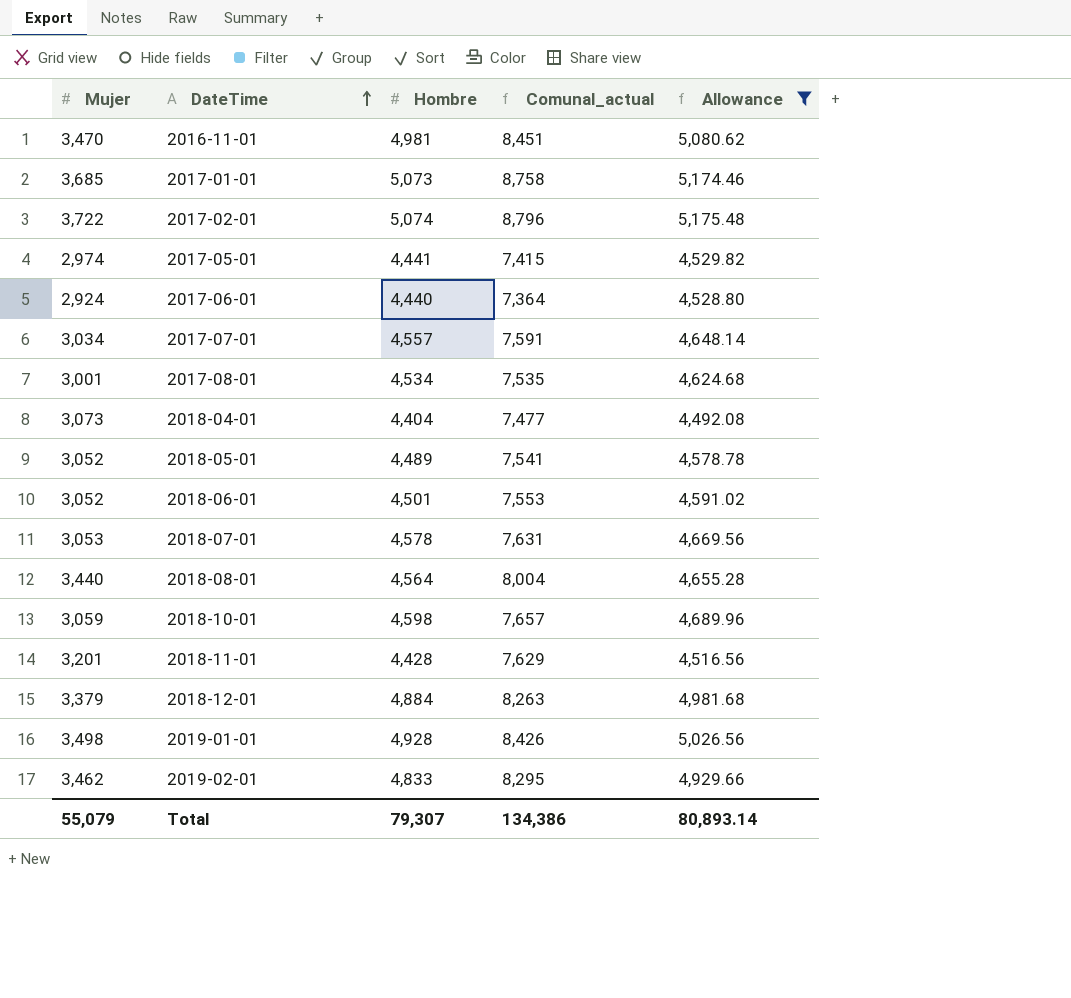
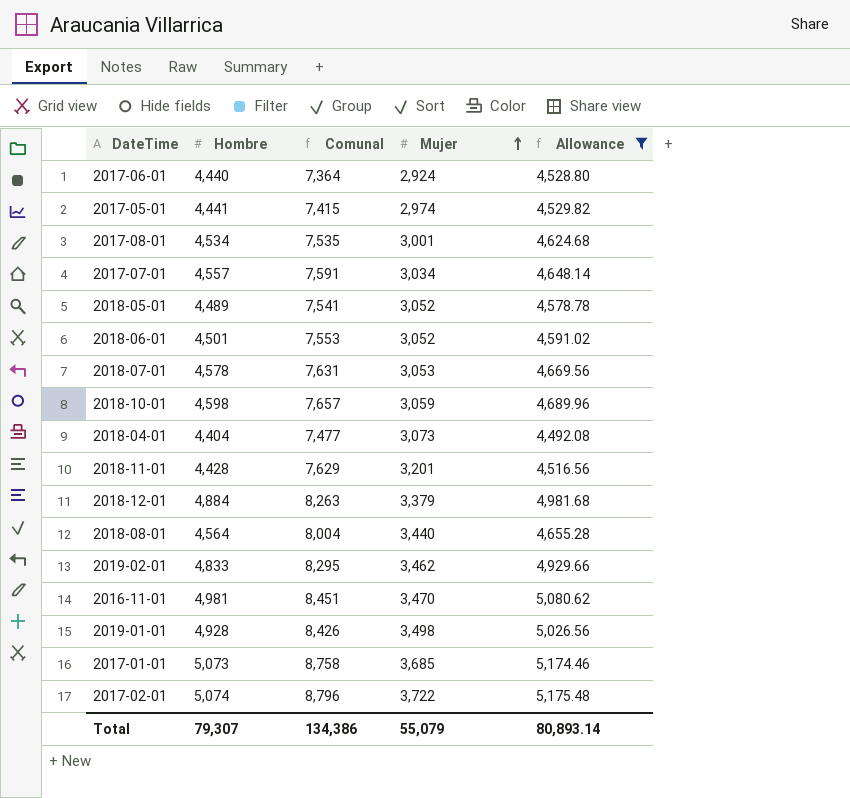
row order: DateTime ascending -> Mujer ascending
column name: Comunal_actual -> Comunal
column Mujer | position: 1 -> 4

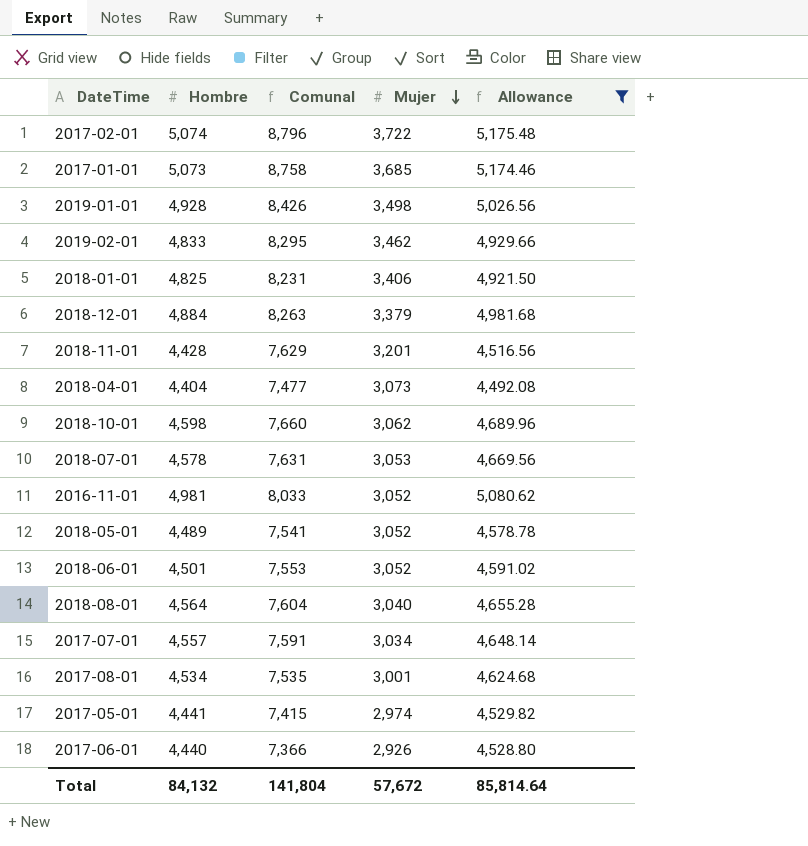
row order: Mujer ascending -> Mujer descending
row 2018-01-01: none -> 4,825 | 8,231 | 3,406 | 4,921.50
2018-10-01 | Comunal: 7,657 -> 7,660
2018-10-01 | Mujer: 3,059 -> 3,062
2016-11-01 | Comunal: 8,451 -> 8,033
2016-11-01 | Mujer: 3,470 -> 3,052
2018-08-01 | Comunal: 8,004 -> 7,604
2018-08-01 | Mujer: 3,440 -> 3,040
2017-06-01 | Comunal: 7,364 -> 7,366
2017-06-01 | Mujer: 2,924 -> 2,926
Total | Hombre: 79,307 -> 84,132
Total | Comunal: 134,386 -> 141,804
Total | Mujer: 55,079 -> 57,672
Total | Allowance: 80,893.14 -> 85,814.64

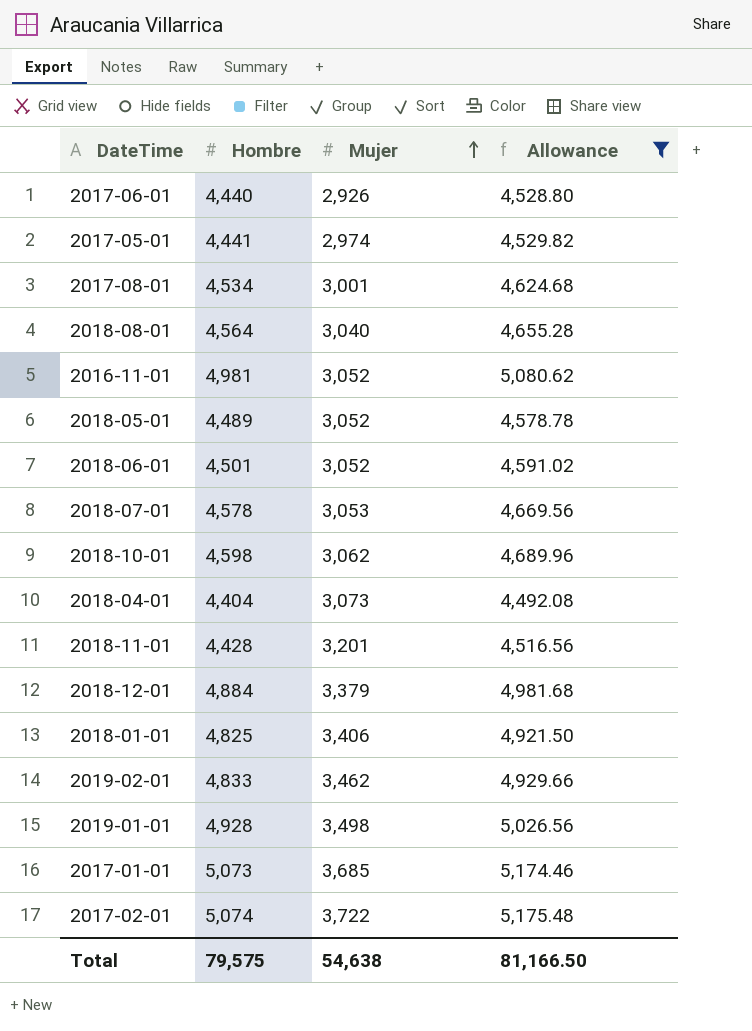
row order: Mujer descending -> Mujer ascending
column Comunal | formula: [Hombre] + [Mujer] -> none
row 2017-07-01: 4,557 | 7,591 | 3,034 | 4,648.14 -> none
Total | Hombre: 84,132 -> 79,575
Total | Mujer: 57,672 -> 54,638
Total | Allowance: 85,814.64 -> 81,166.50

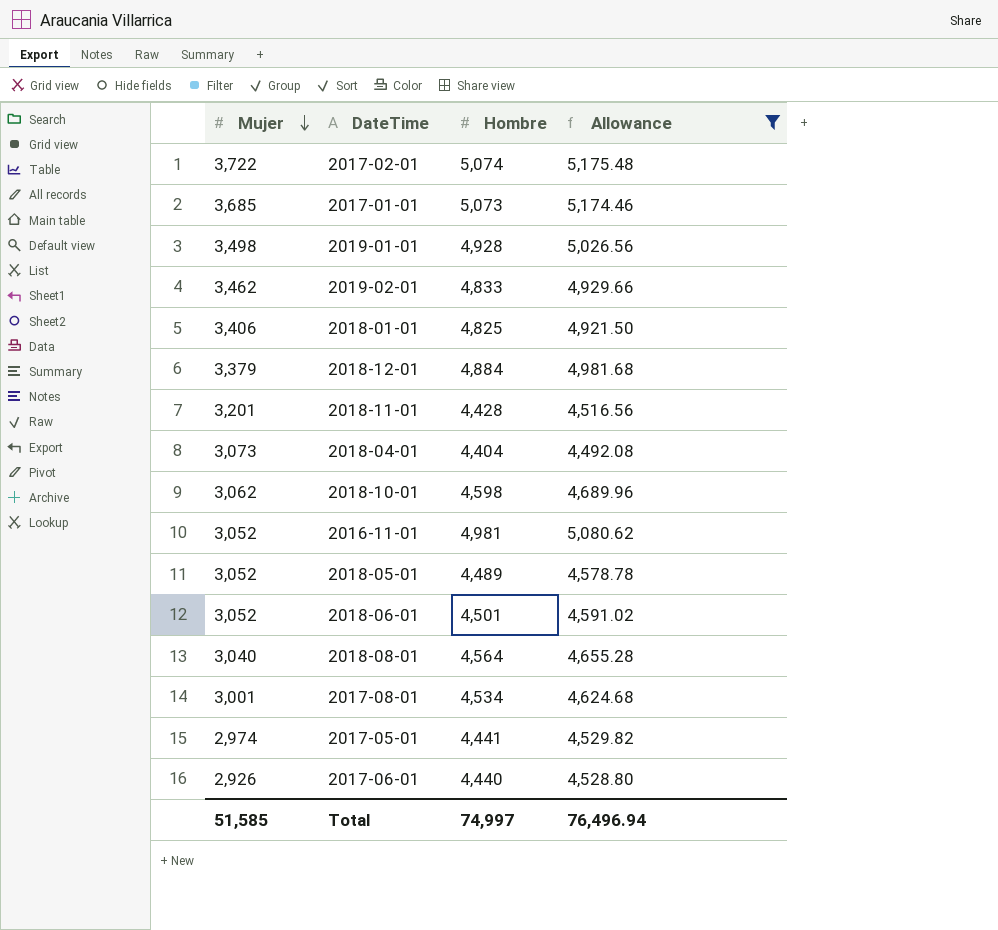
row order: Mujer ascending -> Mujer descending
column Mujer | position: 3 -> 1
row 2018-07-01: 4,578 | 3,053 | 4,669.56 -> none
Total | Mujer: 54,638 -> 51,585
Total | Hombre: 79,575 -> 74,997
Total | Allowance: 81,166.50 -> 76,496.94

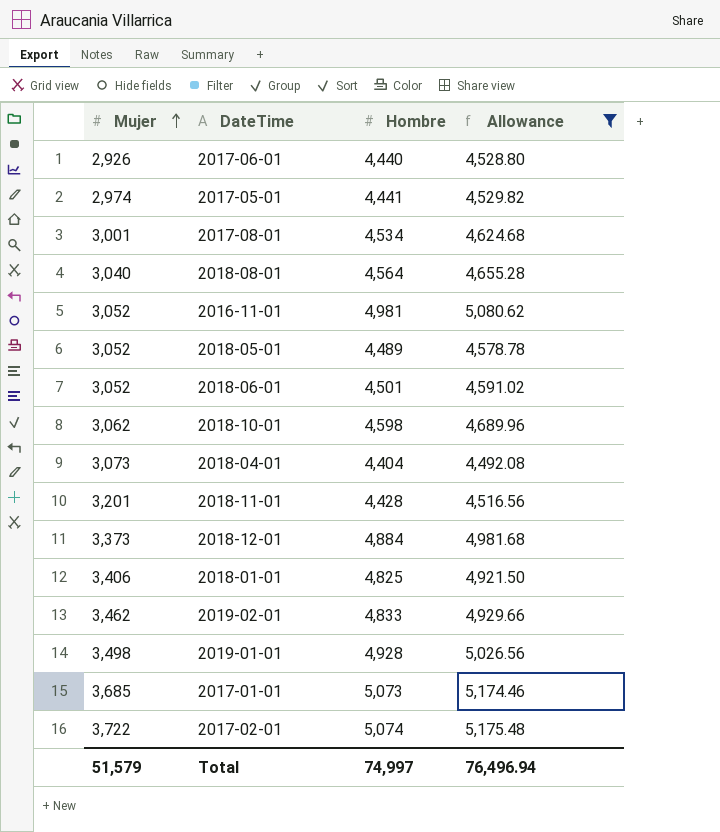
row order: Mujer descending -> Mujer ascending
2018-12-01 | Mujer: 3,379 -> 3,373
Total | Mujer: 51,585 -> 51,579

